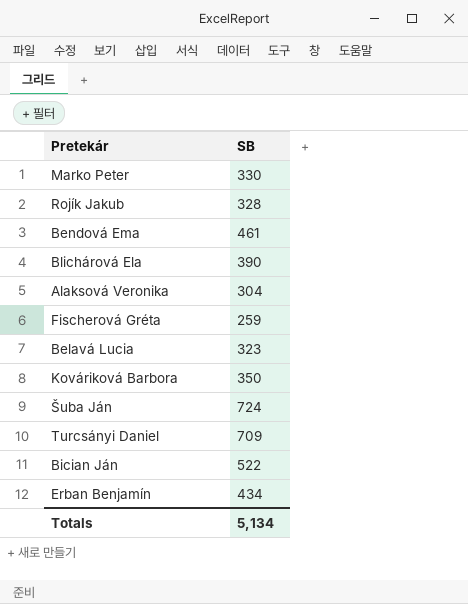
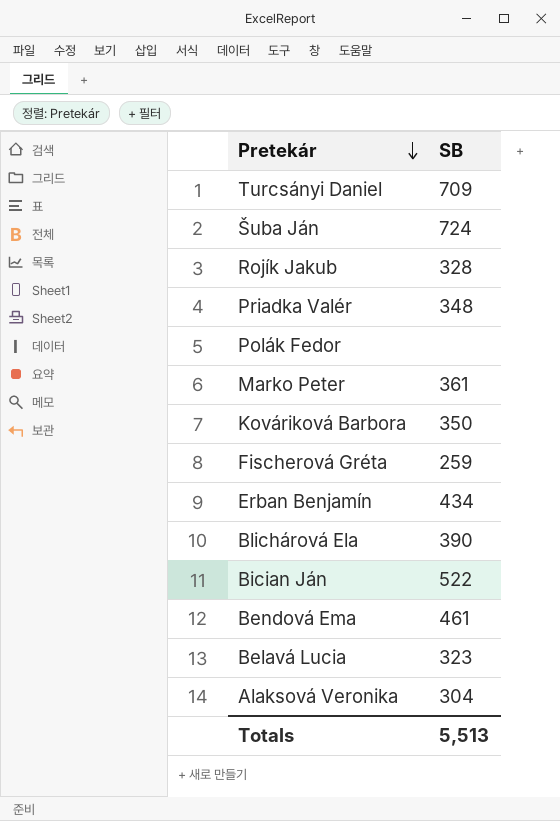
row order: none -> Pretekár descending
row Priadka Valér: none -> 348
row Polák Fedor: none -> none
Marko Peter | SB: 330 -> 361
Totals | SB: 5,134 -> 5,513

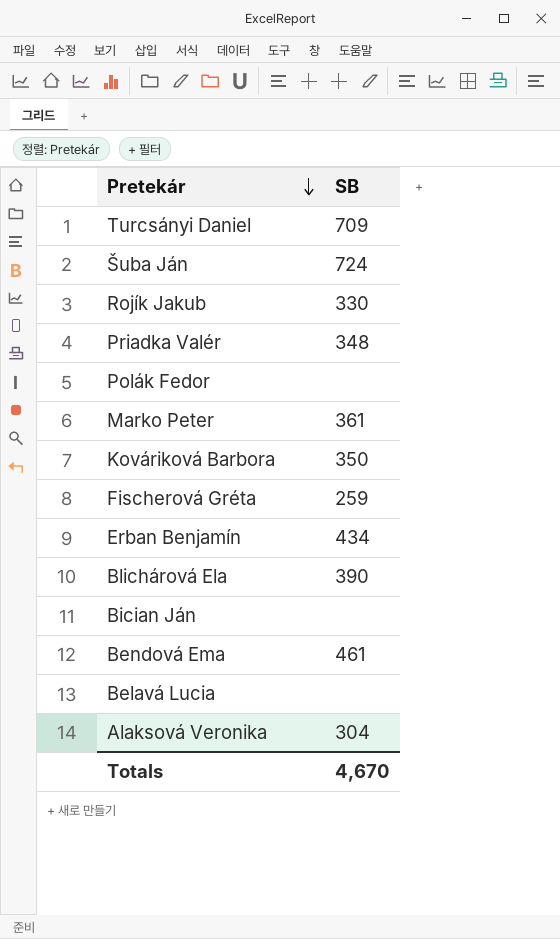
Rojík Jakub | SB: 328 -> 330
Bician Ján | SB: 522 -> none
Belavá Lucia | SB: 323 -> none
Totals | SB: 5,513 -> 4,670

